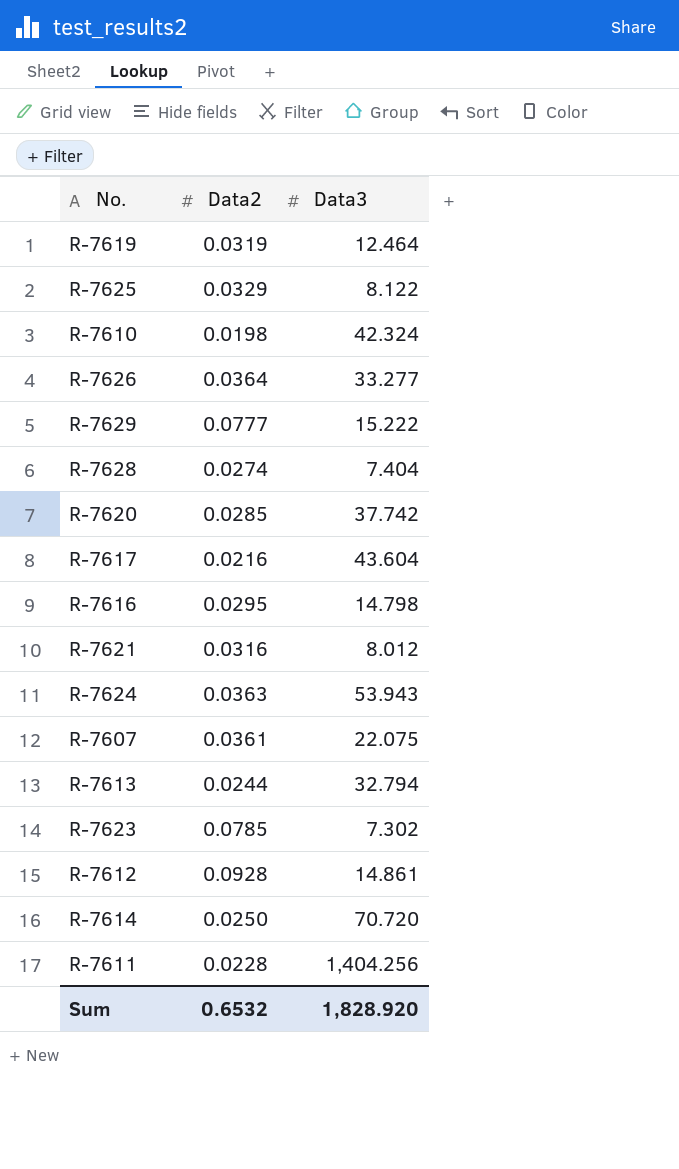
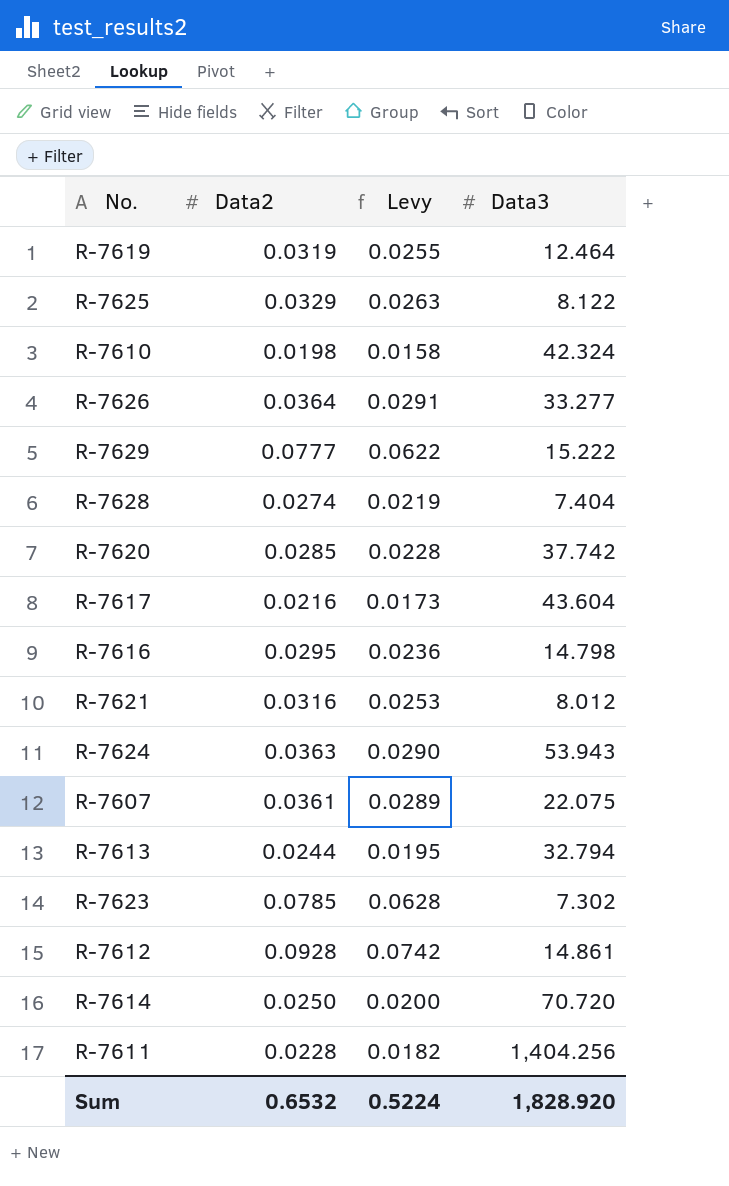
column Levy | formula: none -> [Data2] * 0.8

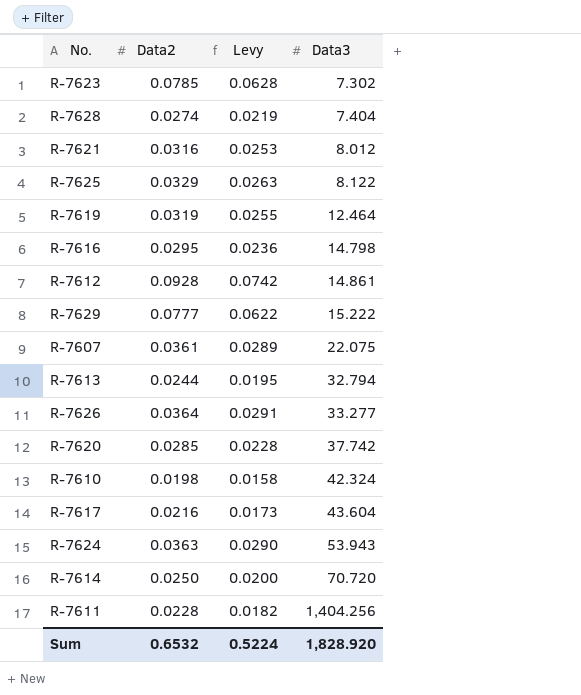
row order: none -> Data3 ascending

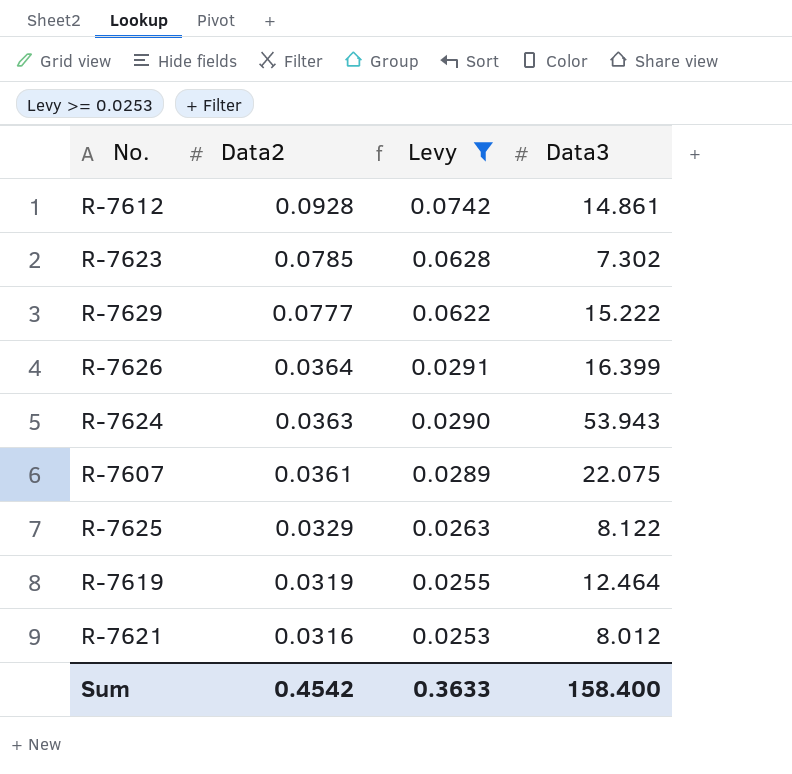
filter: none -> Levy >= 0.0253
row order: Data3 ascending -> Data2 descending
R-7626 | Data3: 33.277 -> 16.399
Sum | Data2: 0.6532 -> 0.4542
Sum | Levy: 0.5224 -> 0.3633
Sum | Data3: 1,828.920 -> 158.400

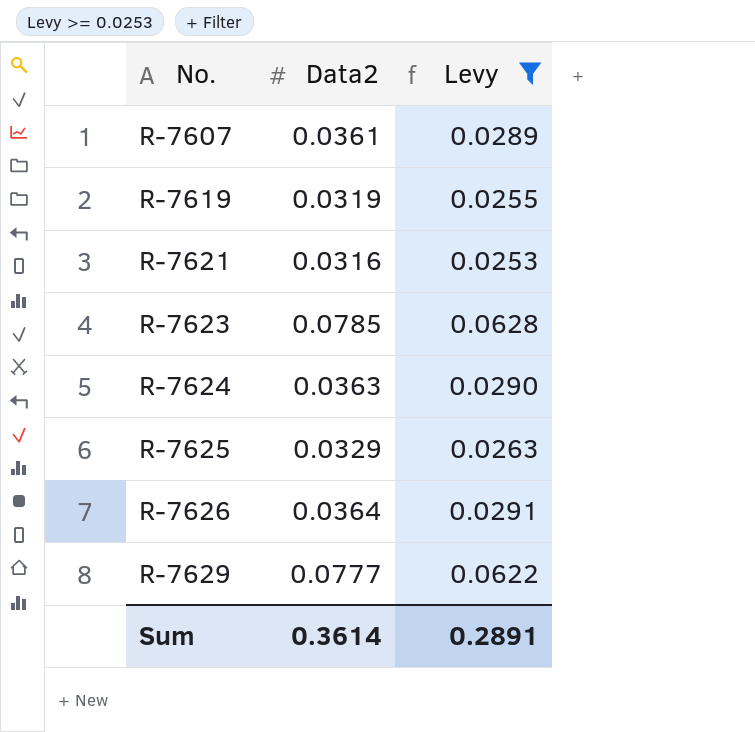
row order: Data2 descending -> No. ascending
column Data3 | position: 4 -> none
row R-7612: 0.0928 | 0.0742 | 14.861 -> none
Sum | Data2: 0.4542 -> 0.3614
Sum | Levy: 0.3633 -> 0.2891

